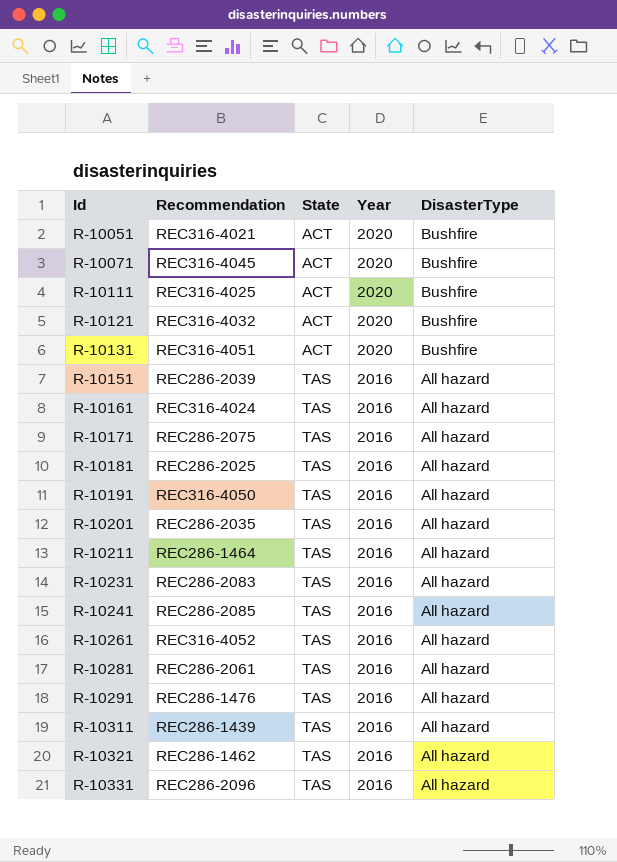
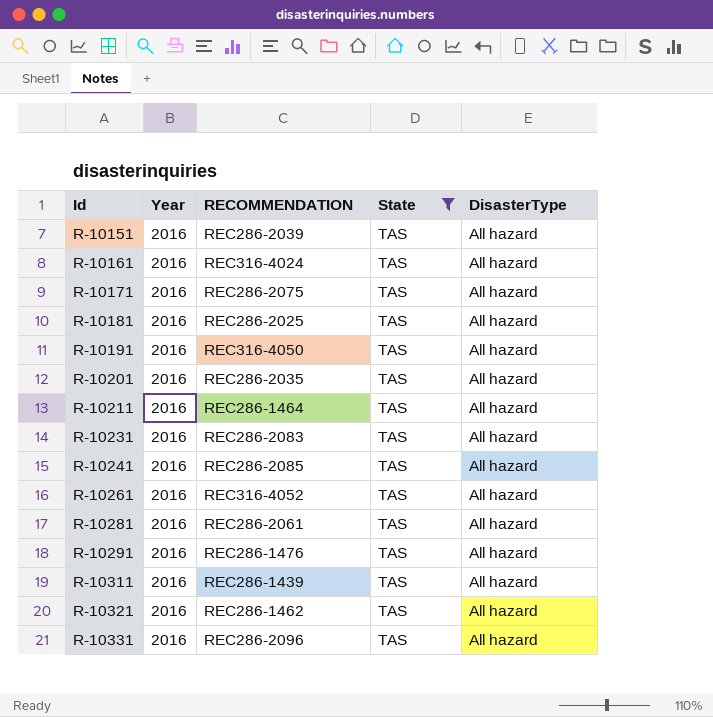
filter: none -> State = TAS
column Year | position: 4 -> 2
column name: Recommendation -> RECOMMENDATION

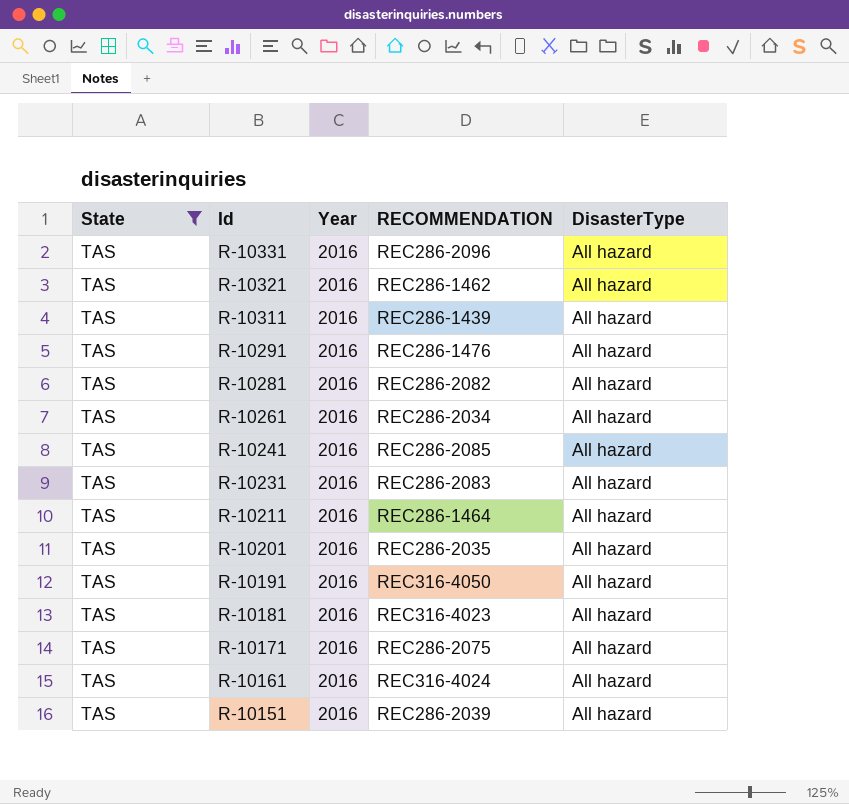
row order: Id ascending -> Id descending
column State | position: 4 -> 1
R-10281 | RECOMMENDATION: REC286-2061 -> REC286-2082
R-10261 | RECOMMENDATION: REC316-4052 -> REC286-2034
R-10181 | RECOMMENDATION: REC286-2025 -> REC316-4023

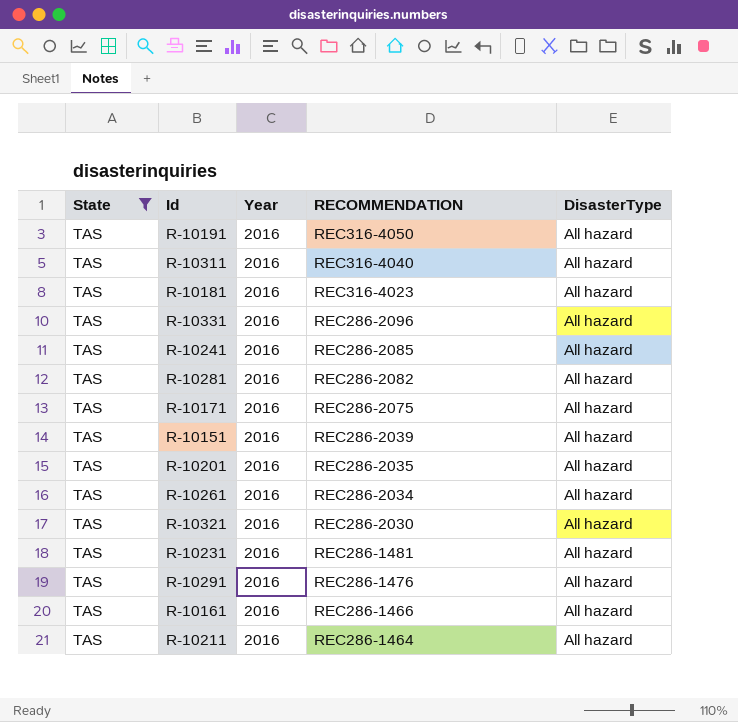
row order: Id descending -> RECOMMENDATION descending
R-10311 | RECOMMENDATION: REC286-1439 -> REC316-4040
R-10321 | RECOMMENDATION: REC286-1462 -> REC286-2030
R-10231 | RECOMMENDATION: REC286-2083 -> REC286-1481
R-10161 | RECOMMENDATION: REC316-4024 -> REC286-1466

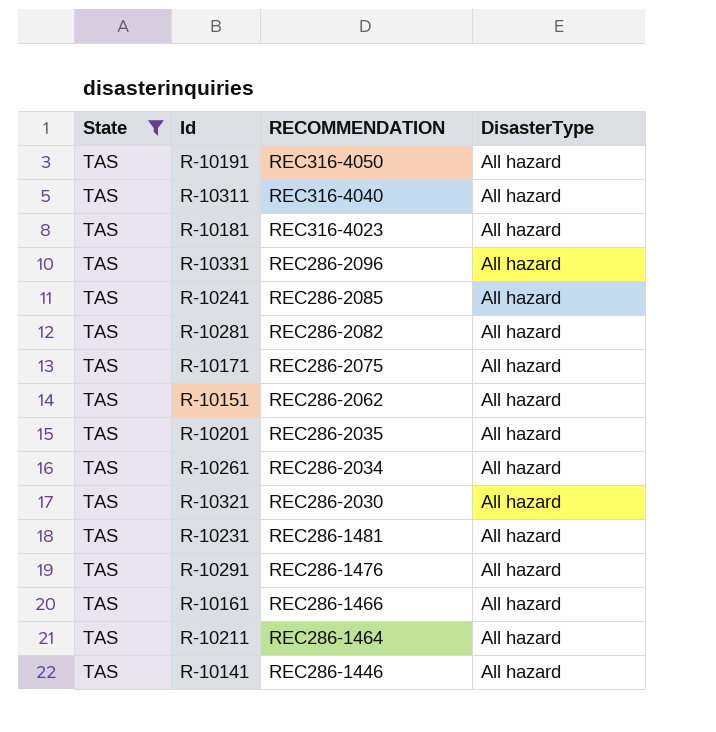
column Year | position: 3 -> none
R-10151 | RECOMMENDATION: REC286-2039 -> REC286-2062
row R-10141: none -> TAS | REC286-1446 | All hazard

